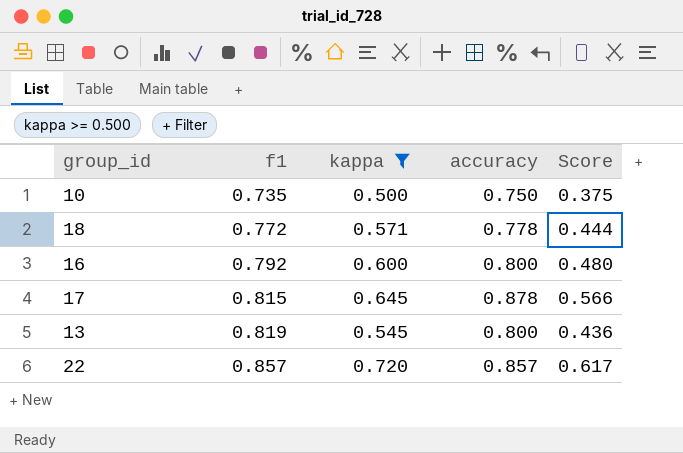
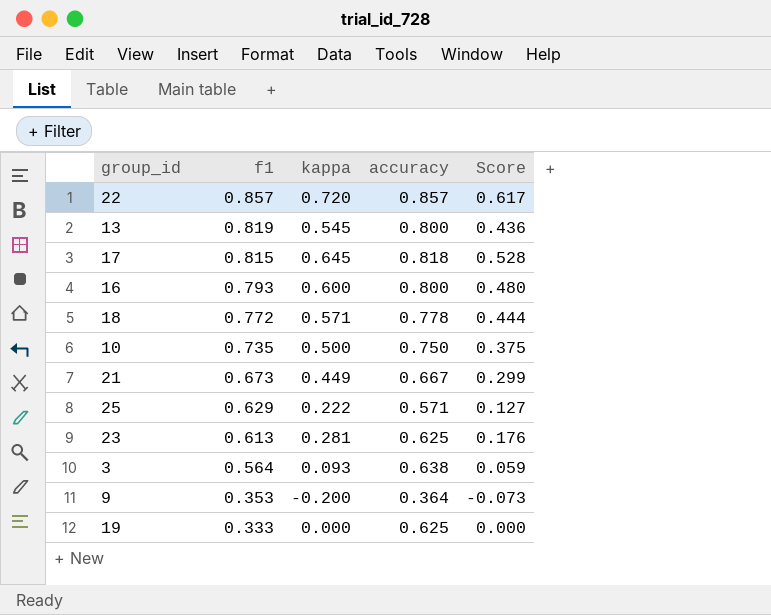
filter: kappa >= 0.500 -> none
row order: f1 ascending -> f1 descending
17 | accuracy: 0.878 -> 0.818
17 | Score: 0.566 -> 0.528
16 | f1: 0.792 -> 0.793

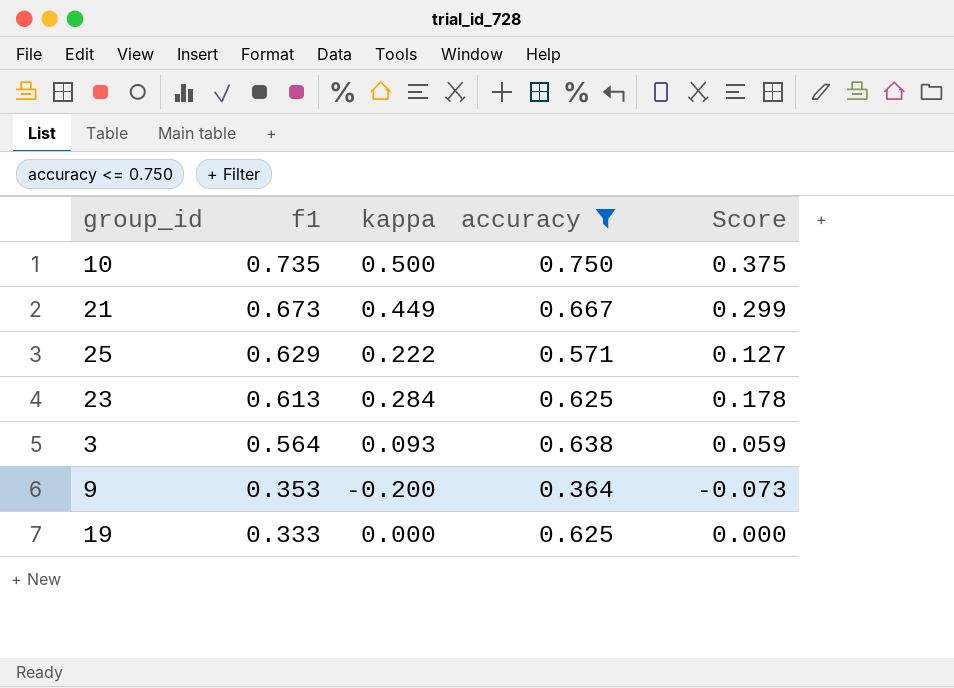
filter: none -> accuracy <= 0.750
23 | kappa: 0.281 -> 0.284
23 | Score: 0.176 -> 0.178

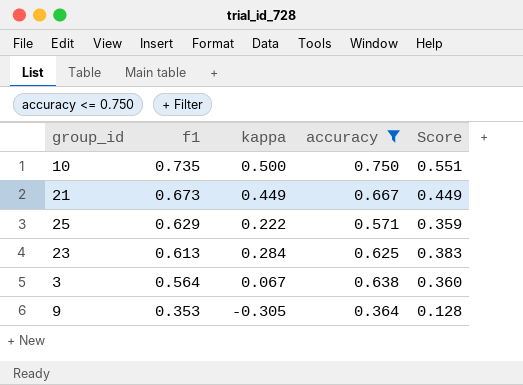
column Score | formula: [kappa] * [accuracy] -> [f1] * [accuracy]
row 19: 0.333 | 0.000 | 0.625 | 0.000 -> none
3 | kappa: 0.093 -> 0.067
9 | kappa: -0.200 -> -0.305

